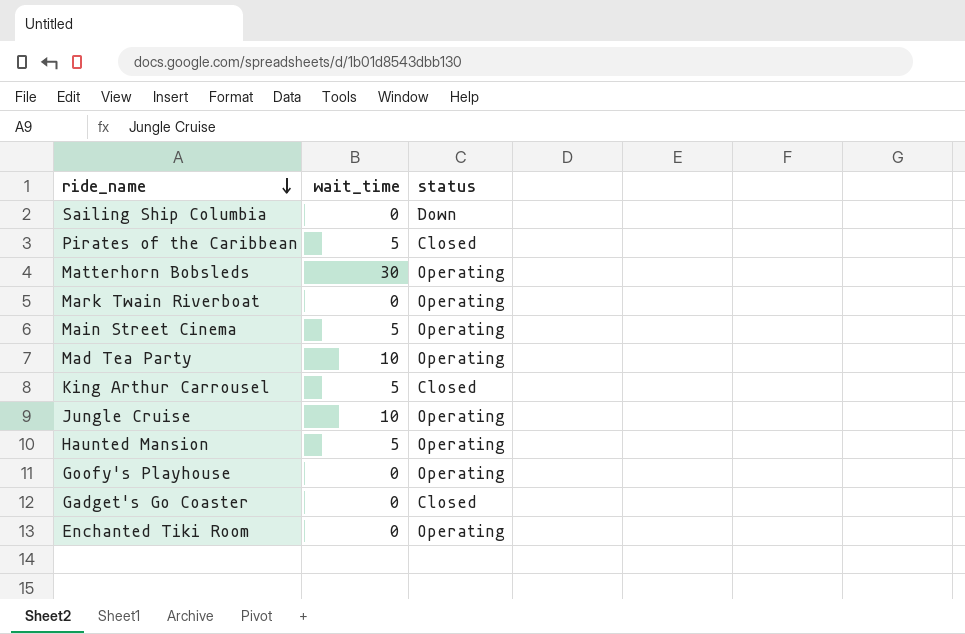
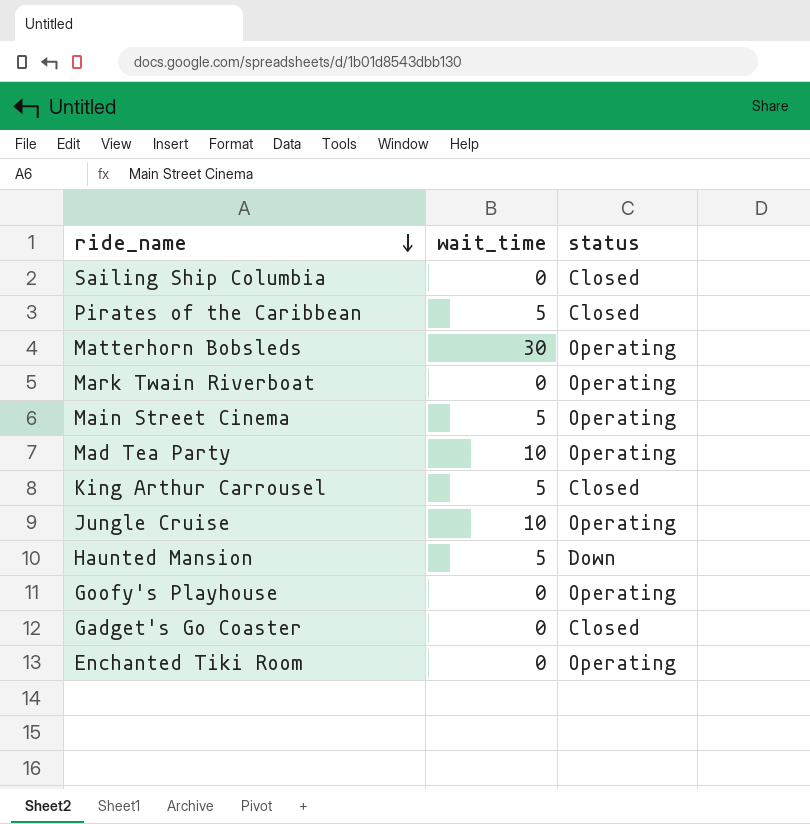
Sailing Ship Columbia | status: Down -> Closed
Haunted Mansion | status: Operating -> Down

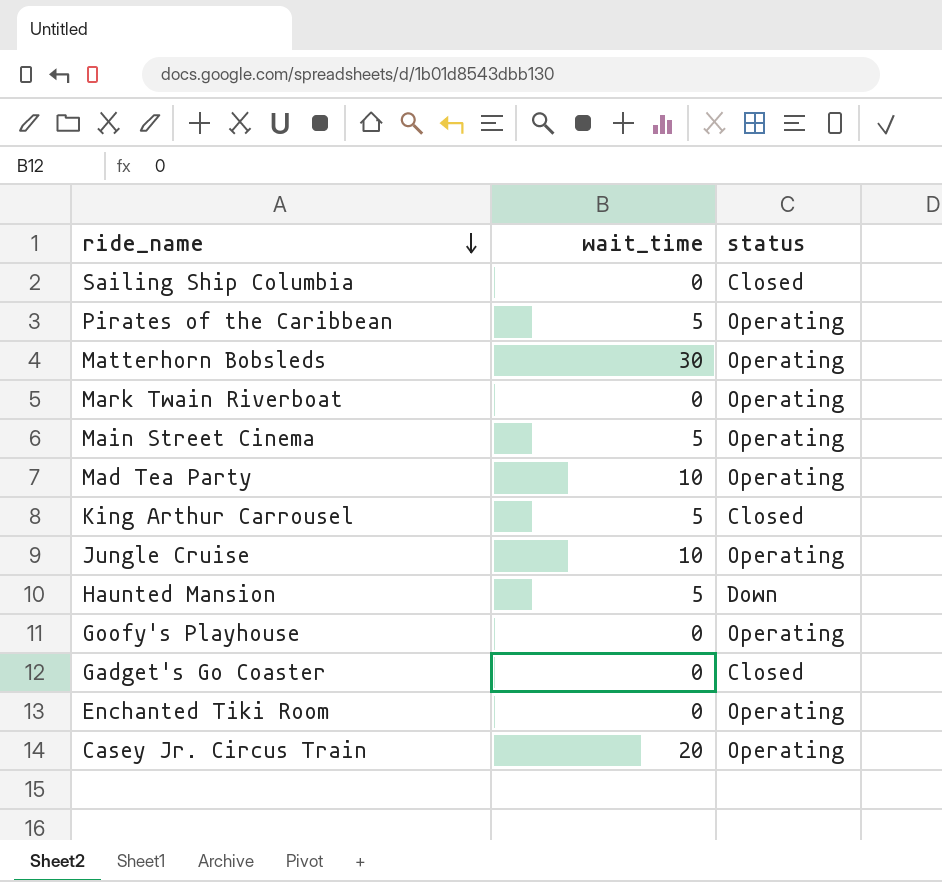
Pirates of the Caribbean | status: Closed -> Operating
row Casey Jr. Circus Train: none -> 20 | Operating

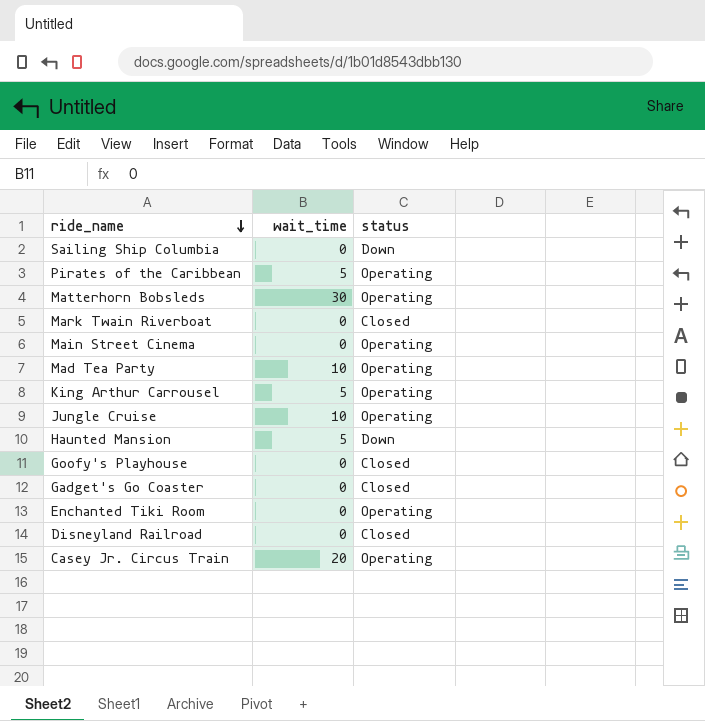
Sailing Ship Columbia | status: Closed -> Down
Mark Twain Riverboat | status: Operating -> Closed
Main Street Cinema | wait_time: 5 -> 0
King Arthur Carrousel | status: Closed -> Operating
Goofy's Playhouse | status: Operating -> Closed
row Disneyland Railroad: none -> 0 | Closed

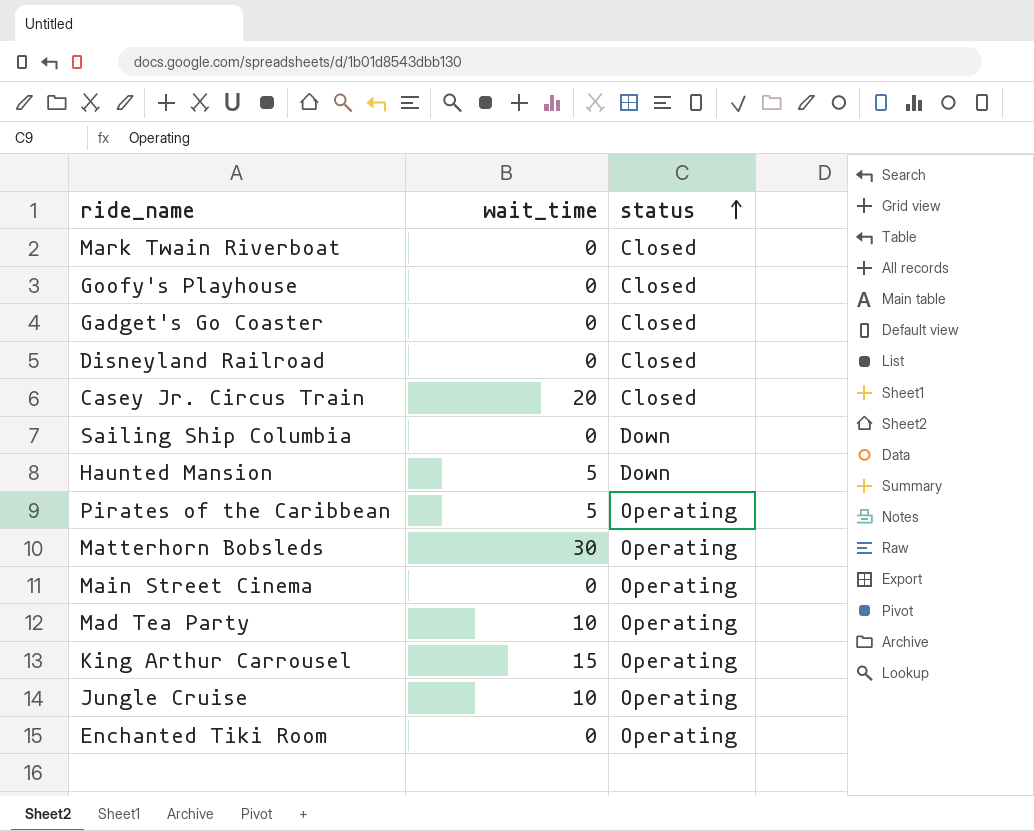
row order: ride_name descending -> status ascending
Casey Jr. Circus Train | status: Operating -> Closed
King Arthur Carrousel | wait_time: 5 -> 15

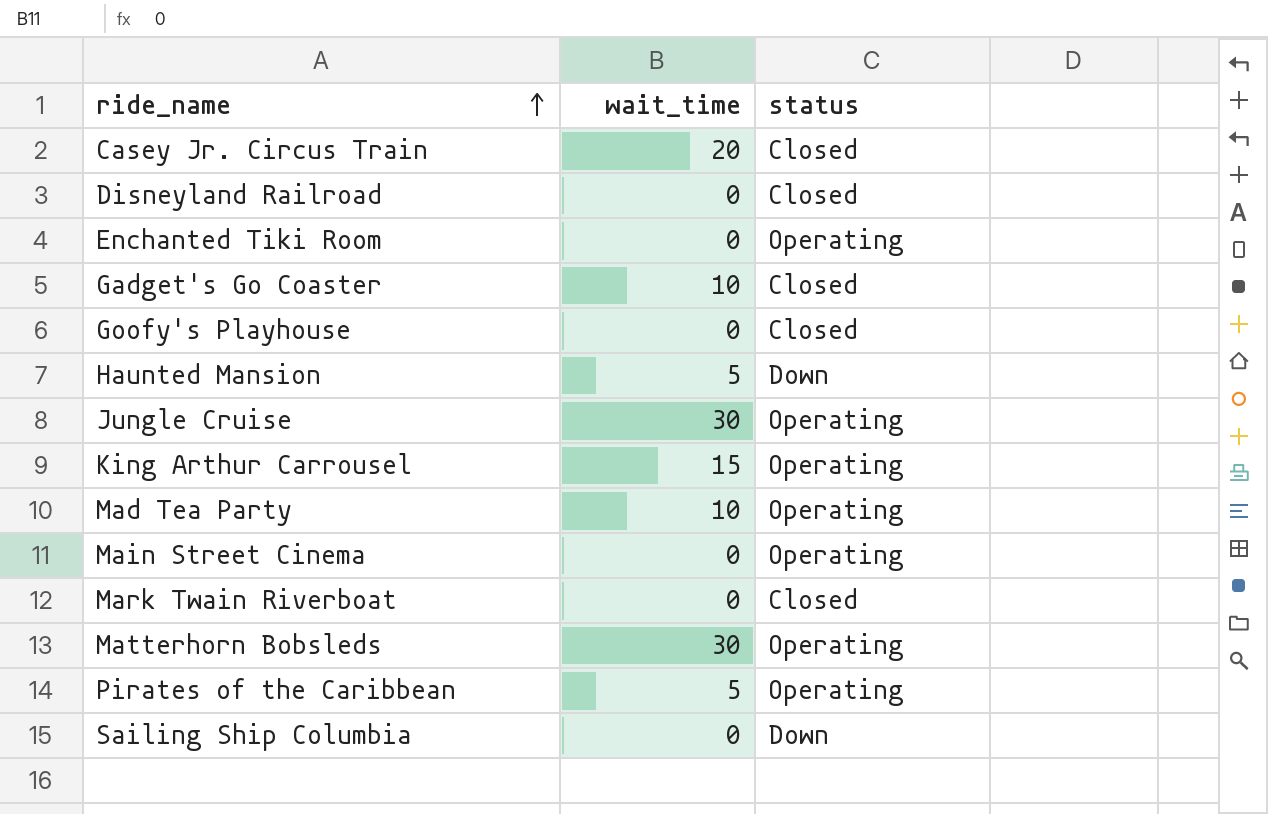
row order: status ascending -> ride_name ascending
Gadget's Go Coaster | wait_time: 0 -> 10
Jungle Cruise | wait_time: 10 -> 30

